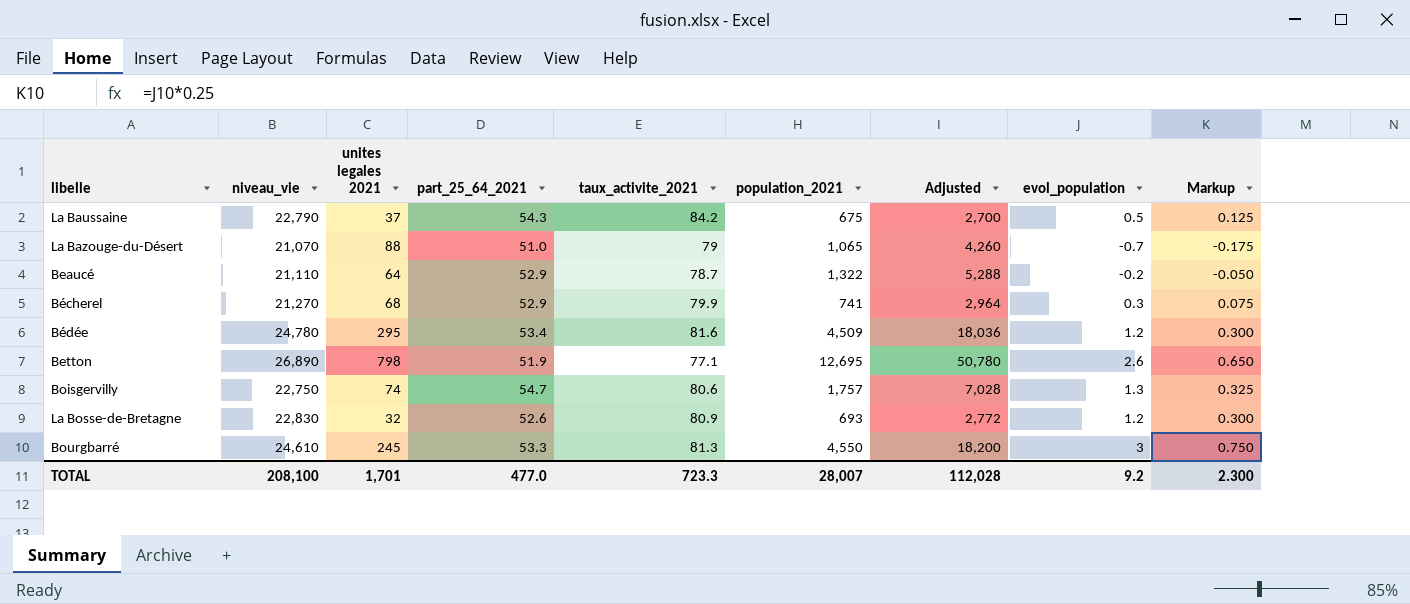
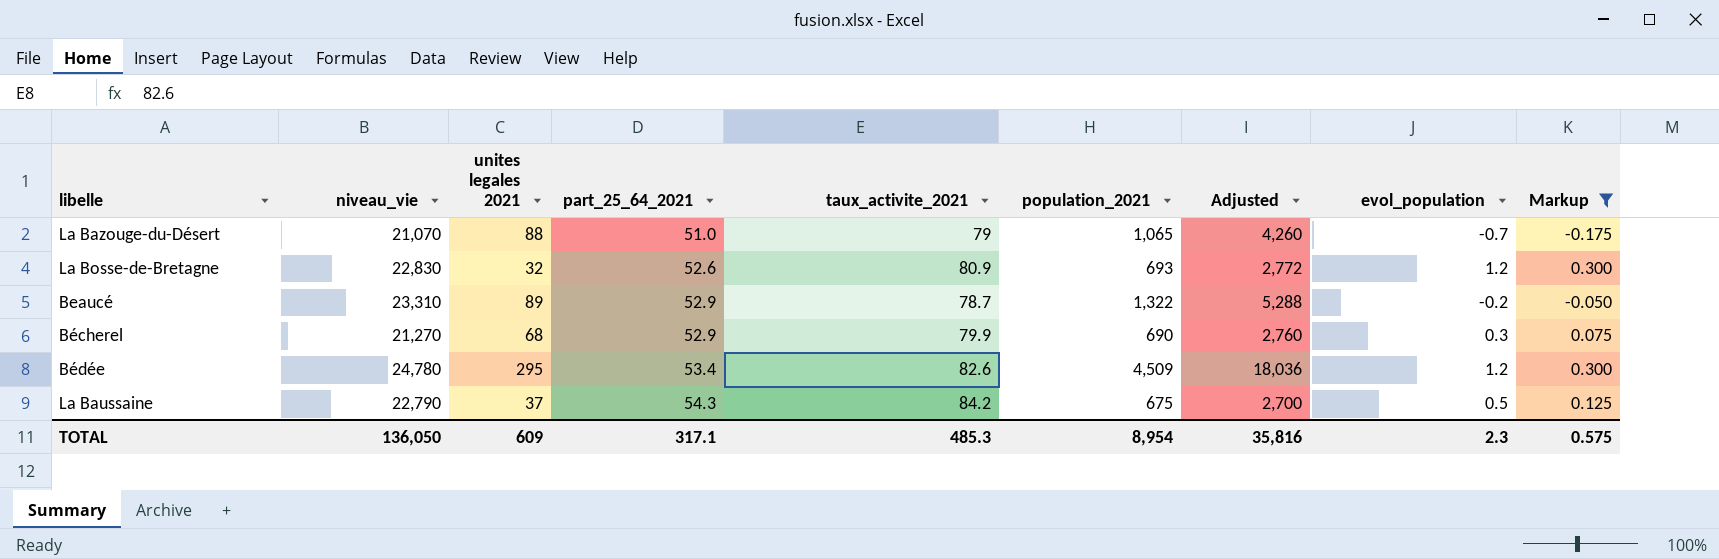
filter: none -> Markup <= 0.300
row order: none -> part_25_64_2021 ascending
Beaucé | niveau_vie: 21,110 -> 23,310
Beaucé | unites legales 2021: 64 -> 89
Bécherel | population_2021: 741 -> 690
Bécherel | Adjusted: 2,964 -> 2,760
Bédée | taux_activite_2021: 81.6 -> 82.6
TOTAL | niveau_vie: 208,100 -> 136,050
TOTAL | unites legales 2021: 1,701 -> 609
TOTAL | part_25_64_2021: 477.0 -> 317.1
TOTAL | taux_activite_2021: 723.3 -> 485.3
TOTAL | population_2021: 28,007 -> 8,954
TOTAL | Adjusted: 112,028 -> 35,816
TOTAL | evol_population: 9.2 -> 2.3
TOTAL | Markup: 2.300 -> 0.575

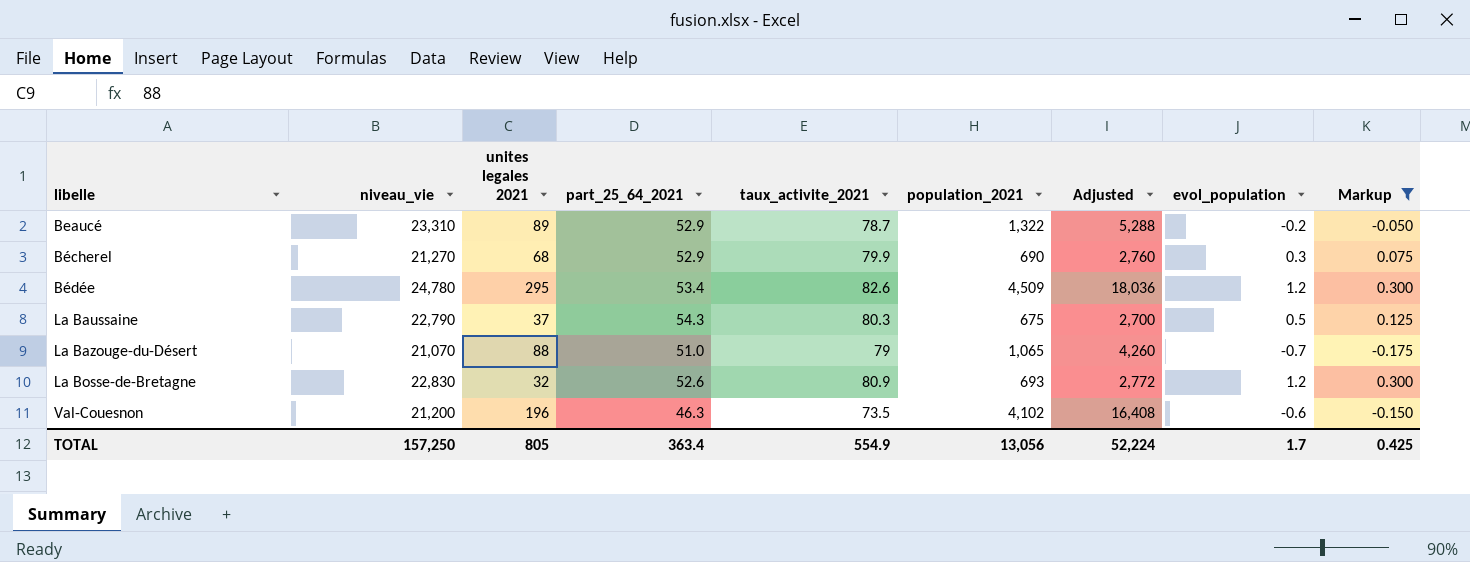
row order: part_25_64_2021 ascending -> libelle ascending
La Baussaine | taux_activite_2021: 84.2 -> 80.3
row Val-Couesnon: none -> 21,200 | 196 | 46.3 | 73.5 | 4,102 | 16,408 | -0.6 | -0.150
TOTAL | niveau_vie: 136,050 -> 157,250
TOTAL | unites legales 2021: 609 -> 805
TOTAL | part_25_64_2021: 317.1 -> 363.4
TOTAL | taux_activite_2021: 485.3 -> 554.9
TOTAL | population_2021: 8,954 -> 13,056
TOTAL | Adjusted: 35,816 -> 52,224
TOTAL | evol_population: 2.3 -> 1.7
TOTAL | Markup: 0.575 -> 0.425

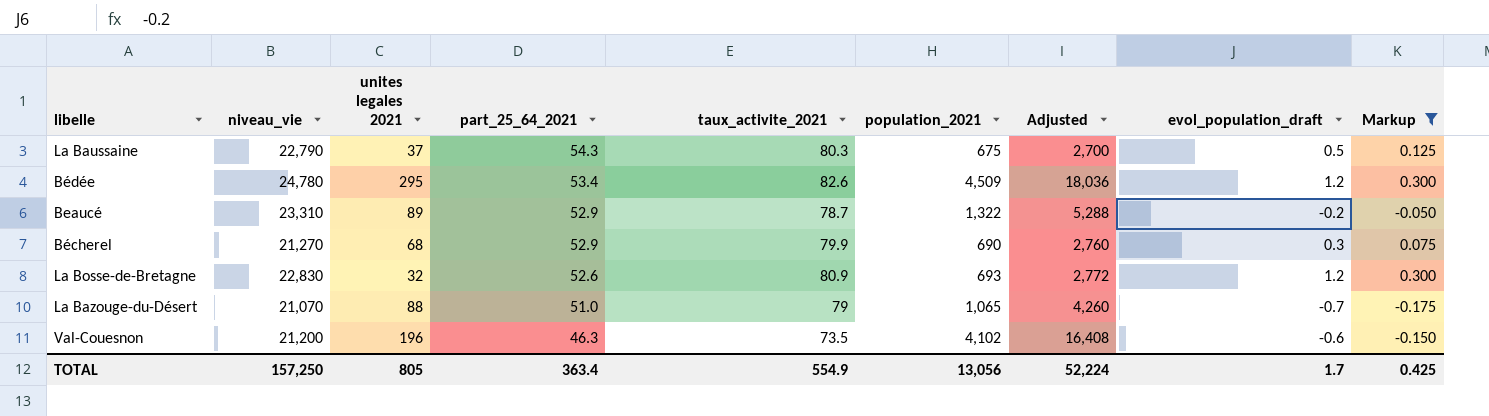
row order: libelle ascending -> part_25_64_2021 descending
column name: evol_population -> evol_population_draft

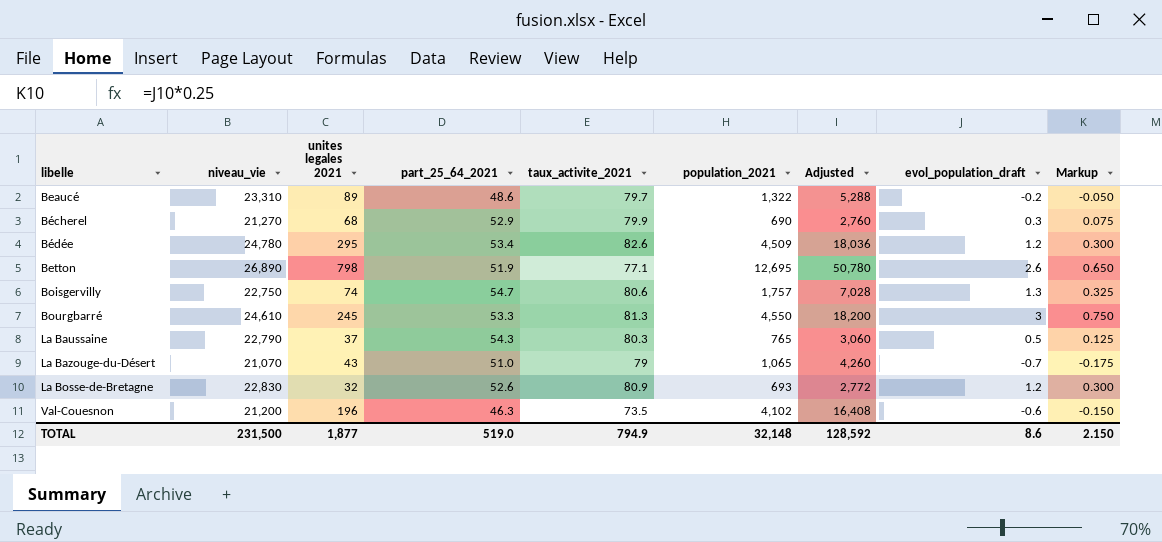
filter: Markup <= 0.300 -> none
row order: part_25_64_2021 descending -> libelle ascending
Beaucé | part_25_64_2021: 52.9 -> 48.6
Beaucé | taux_activite_2021: 78.7 -> 79.7
La Baussaine | population_2021: 675 -> 765
La Baussaine | Adjusted: 2,700 -> 3,060
La Bazouge-du-Désert | unites legales 2021: 88 -> 43
TOTAL | niveau_vie: 157,250 -> 231,500
TOTAL | unites legales 2021: 805 -> 1,877
TOTAL | part_25_64_2021: 363.4 -> 519.0
TOTAL | taux_activite_2021: 554.9 -> 794.9
TOTAL | population_2021: 13,056 -> 32,148
TOTAL | Adjusted: 52,224 -> 128,592
TOTAL | evol_population_draft: 1.7 -> 8.6
TOTAL | Markup: 0.425 -> 2.150

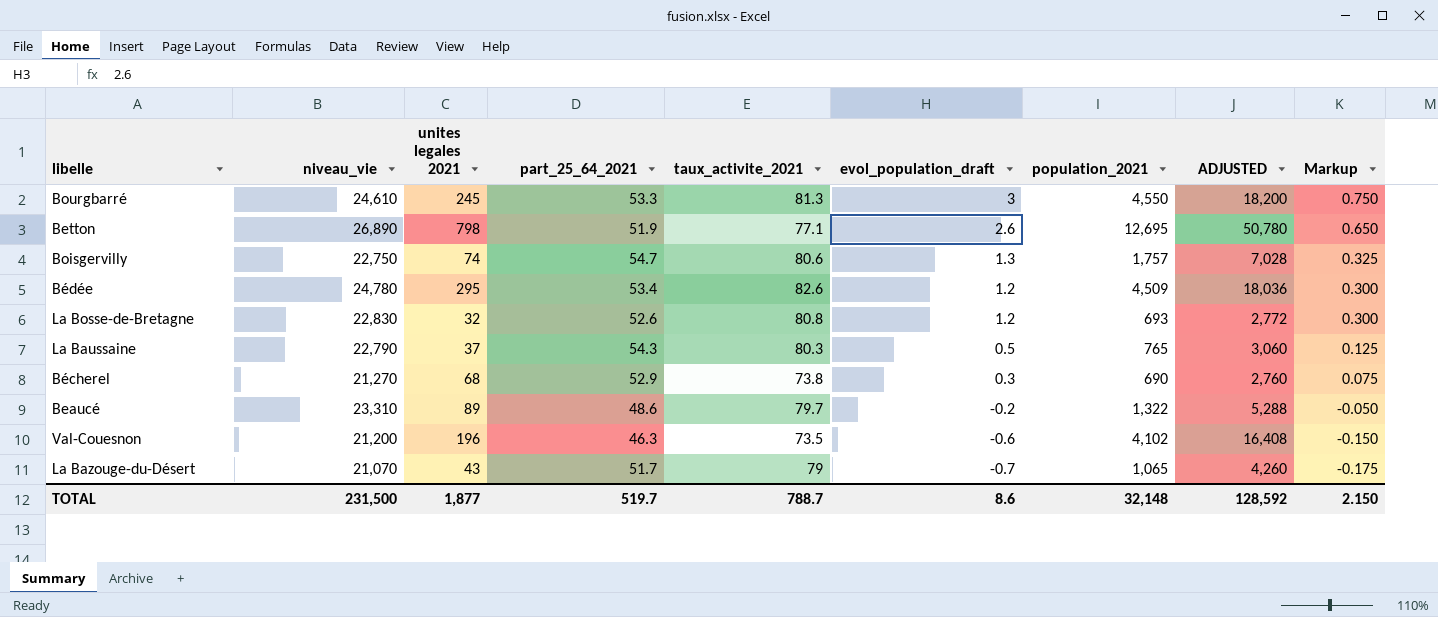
row order: libelle ascending -> evol_population_draft descending
column evol_population_draft | position: 8 -> 6
column name: Adjusted -> ADJUSTED
La Bosse-de-Bretagne | taux_activite_2021: 80.9 -> 80.8
Bécherel | taux_activite_2021: 79.9 -> 73.8
La Bazouge-du-Désert | part_25_64_2021: 51.0 -> 51.7
TOTAL | part_25_64_2021: 519.0 -> 519.7
TOTAL | taux_activite_2021: 794.9 -> 788.7

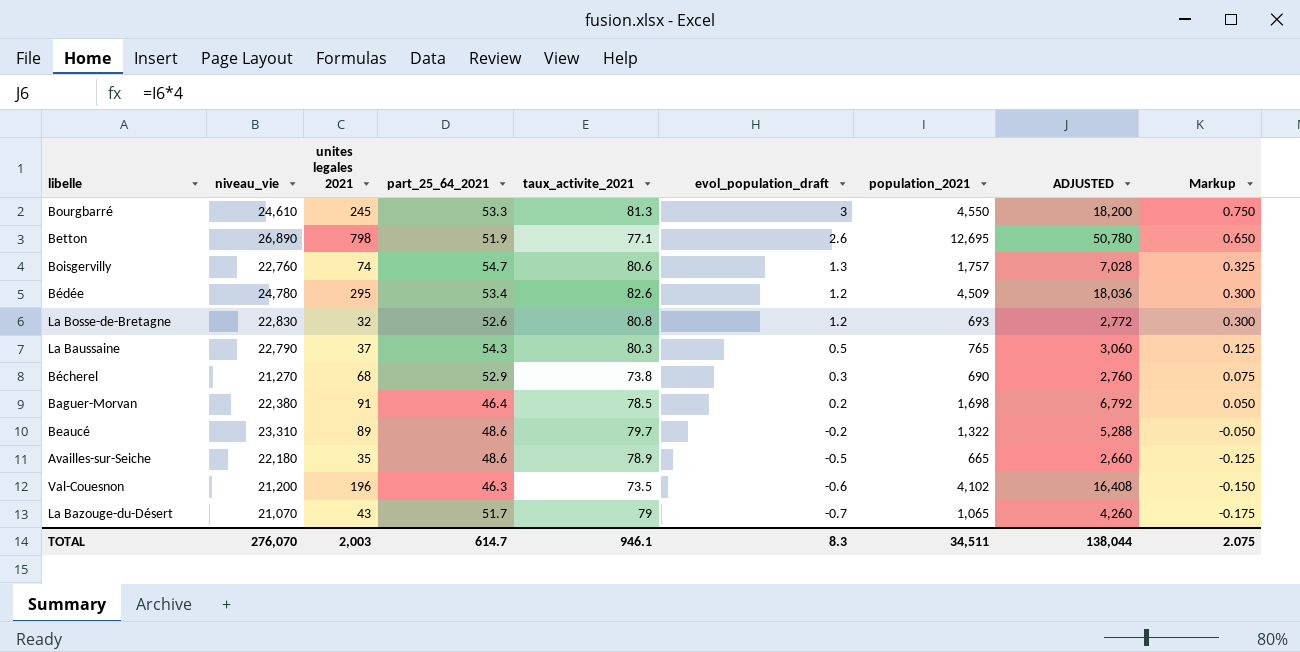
Boisgervilly | niveau_vie: 22,750 -> 22,760
row Baguer-Morvan: none -> 22,380 | 91 | 46.4 | 78.5 | 0.2 | 1,698 | 6,792 | 0.050
row Availles-sur-Seiche: none -> 22,180 | 35 | 48.6 | 78.9 | -0.5 | 665 | 2,660 | -0.125
TOTAL | niveau_vie: 231,500 -> 276,070
TOTAL | unites legales 2021: 1,877 -> 2,003
TOTAL | part_25_64_2021: 519.7 -> 614.7
TOTAL | taux_activite_2021: 788.7 -> 946.1
TOTAL | evol_population_draft: 8.6 -> 8.3
TOTAL | population_2021: 32,148 -> 34,511
TOTAL | ADJUSTED: 128,592 -> 138,044
TOTAL | Markup: 2.150 -> 2.075

